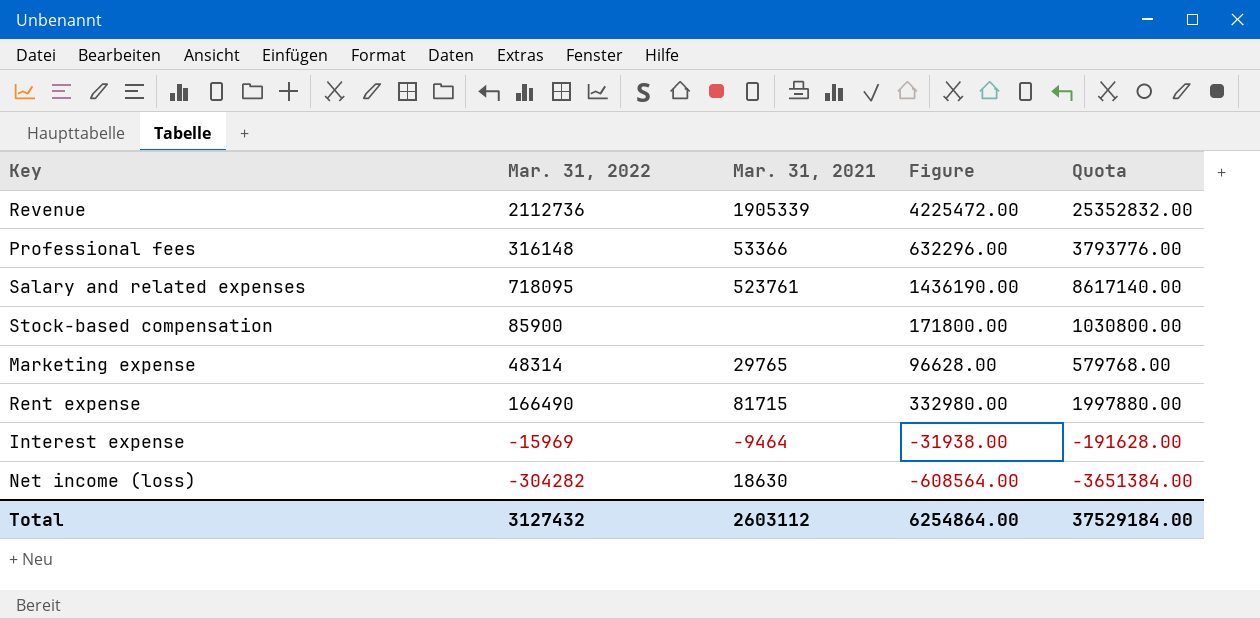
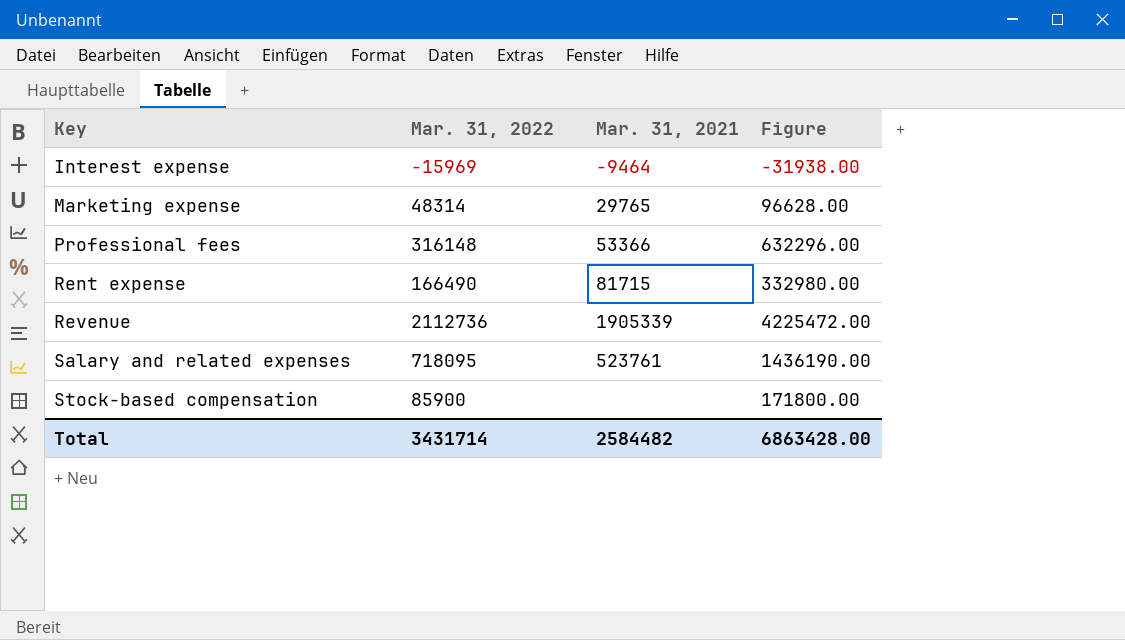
row order: none -> Key ascending
column Quota | formula: [Mar. 31, 2022] * 12 -> none
row Net income (loss): -304282 | 18630 | -608564.00 | -3651384.00 -> none
Total | Mar. 31, 2022: 3127432 -> 3431714
Total | Mar. 31, 2021: 2603112 -> 2584482
Total | Figure: 6254864.00 -> 6863428.00

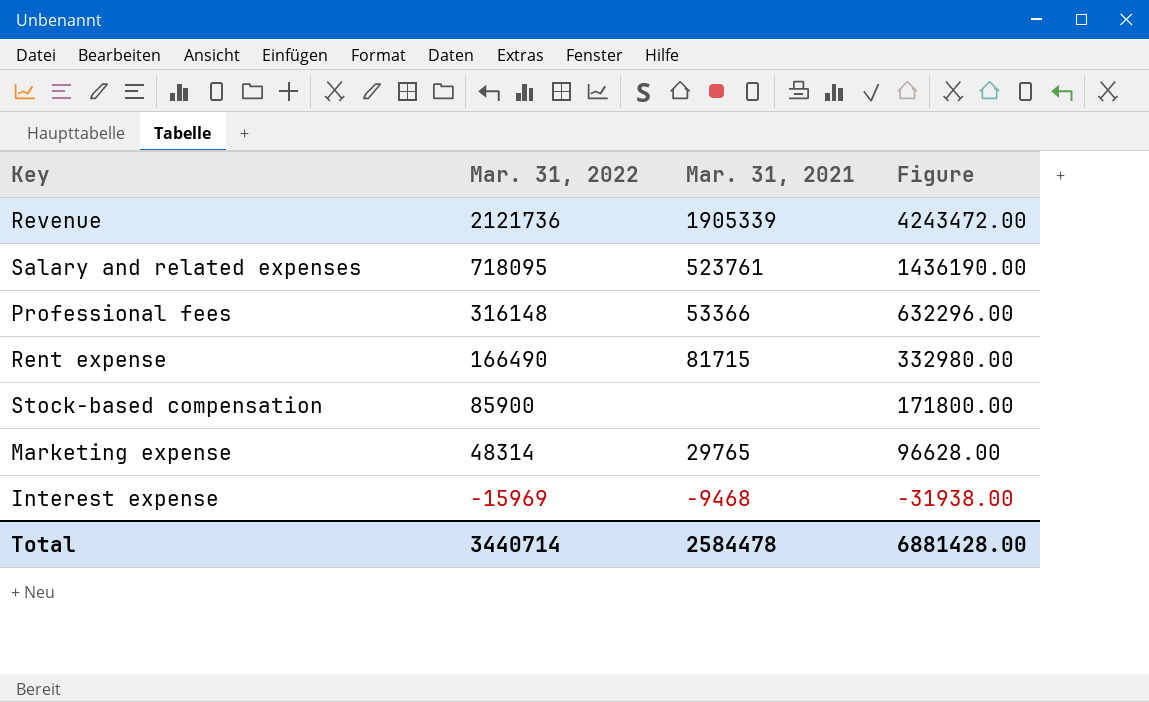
row order: Key ascending -> Mar. 31, 2022 descending
Revenue | Mar. 31, 2022: 2112736 -> 2121736
Revenue | Figure: 4225472.00 -> 4243472.00
Interest expense | Mar. 31, 2021: -9464 -> -9468
Total | Mar. 31, 2022: 3431714 -> 3440714
Total | Mar. 31, 2021: 2584482 -> 2584478
Total | Figure: 6863428.00 -> 6881428.00

